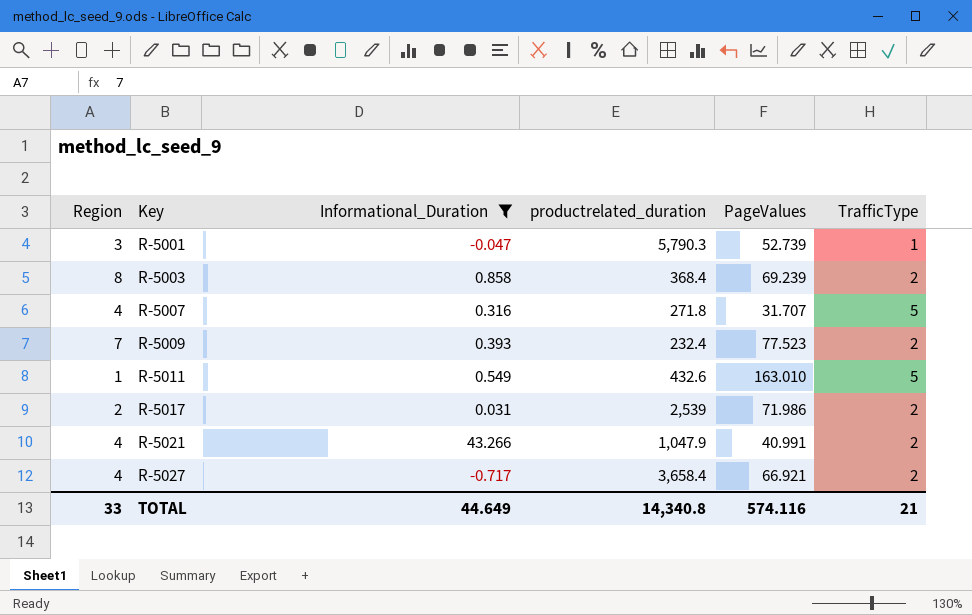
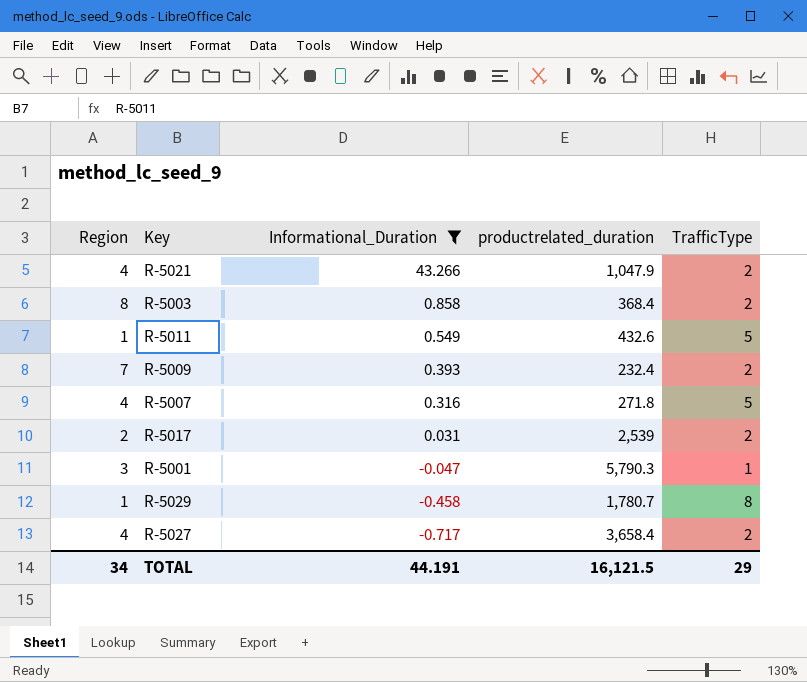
row order: Key ascending -> Informational_Duration descending
column PageValues | position: 5 -> none
row R-5029: none -> 1 | -0.458 | 1,780.7 | 8
TOTAL | Region: 33 -> 34
TOTAL | Informational_Duration: 44.649 -> 44.191
TOTAL | productrelated_duration: 14,340.8 -> 16,121.5
TOTAL | TrafficType: 21 -> 29

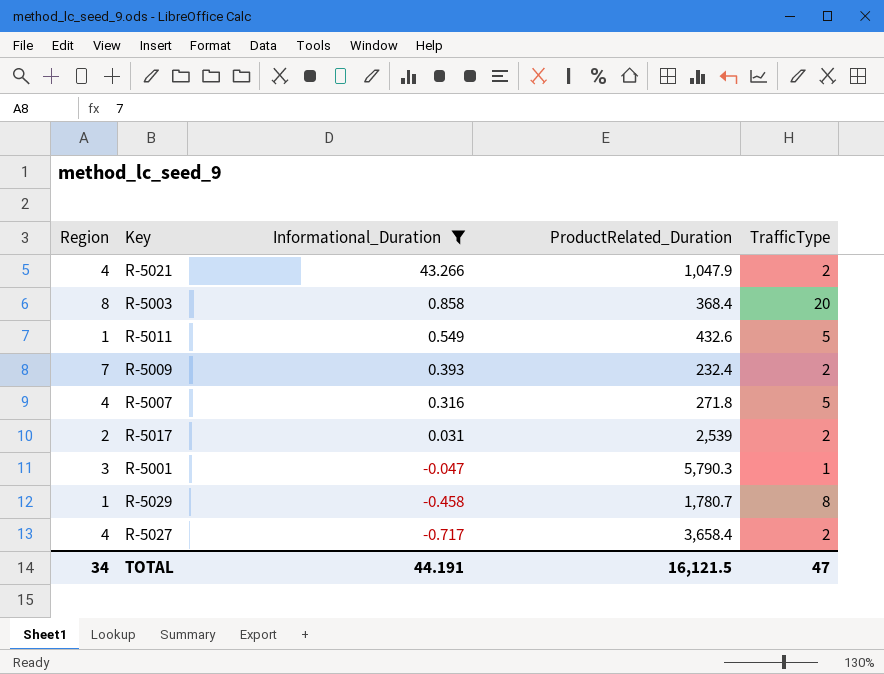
column name: productrelated_duration -> ProductRelated_Duration
R-5003 | TrafficType: 2 -> 20
TOTAL | TrafficType: 29 -> 47

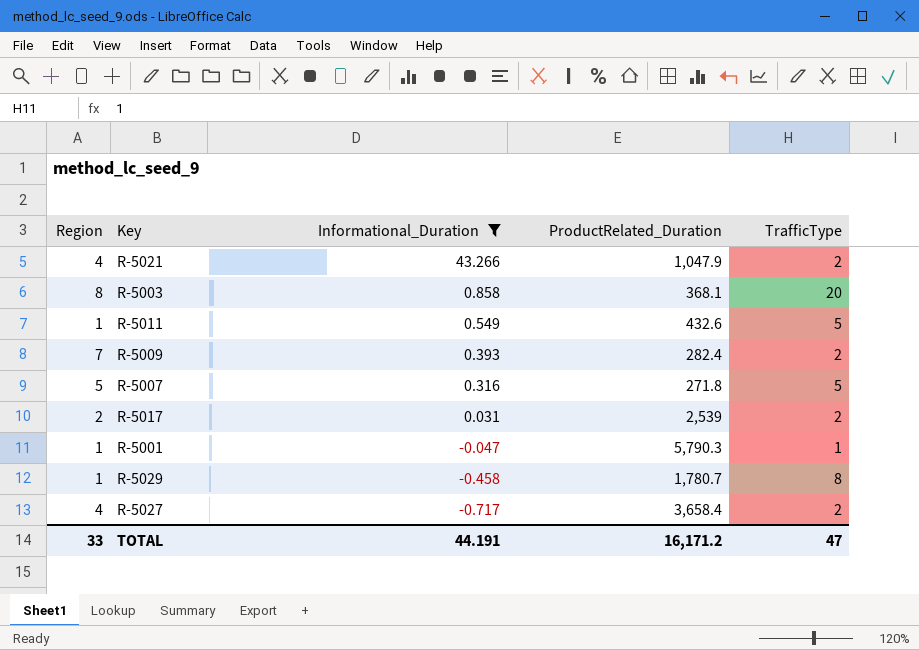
R-5003 | ProductRelated_Duration: 368.4 -> 368.1
R-5009 | ProductRelated_Duration: 232.4 -> 282.4
R-5007 | Region: 4 -> 5
R-5001 | Region: 3 -> 1
TOTAL | Region: 34 -> 33
TOTAL | ProductRelated_Duration: 16,121.5 -> 16,171.2

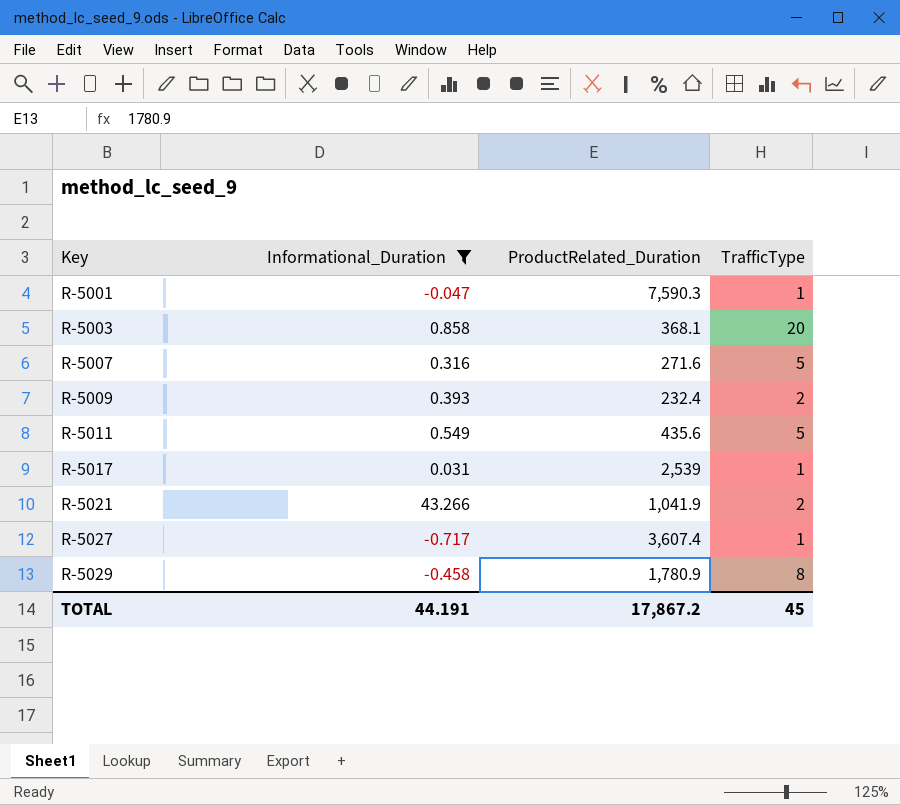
row order: Informational_Duration descending -> Key ascending
column Region | position: 1 -> none
R-5001 | ProductRelated_Duration: 5,790.3 -> 7,590.3
R-5007 | ProductRelated_Duration: 271.8 -> 271.6
R-5009 | ProductRelated_Duration: 282.4 -> 232.4
R-5011 | ProductRelated_Duration: 432.6 -> 435.6
R-5017 | TrafficType: 2 -> 1
R-5021 | ProductRelated_Duration: 1,047.9 -> 1,041.9
R-5027 | ProductRelated_Duration: 3,658.4 -> 3,607.4
R-5027 | TrafficType: 2 -> 1
R-5029 | ProductRelated_Duration: 1,780.7 -> 1,780.9
TOTAL | ProductRelated_Duration: 16,171.2 -> 17,867.2
TOTAL | TrafficType: 47 -> 45

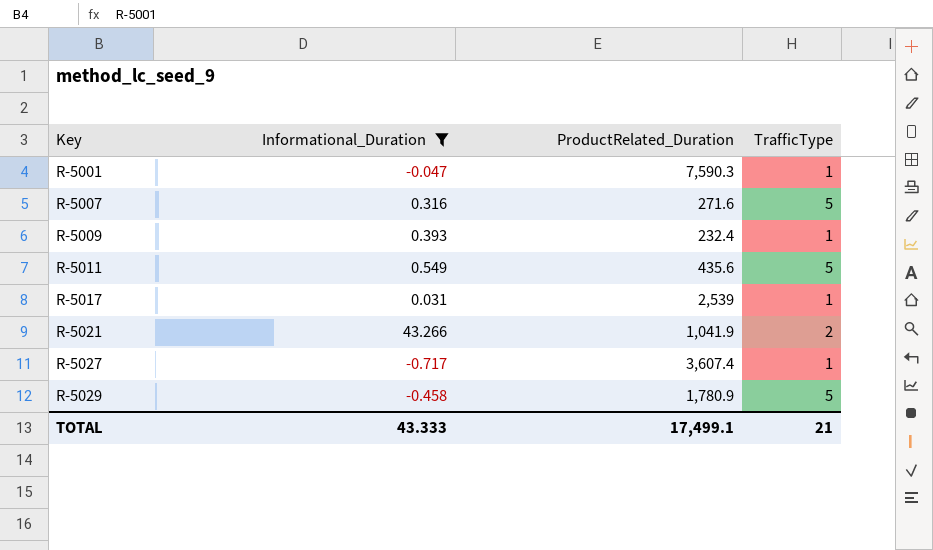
row R-5003: 0.858 | 368.1 | 20 -> none
R-5009 | TrafficType: 2 -> 1
R-5029 | TrafficType: 8 -> 5
TOTAL | Informational_Duration: 44.191 -> 43.333
TOTAL | ProductRelated_Duration: 17,867.2 -> 17,499.1
TOTAL | TrafficType: 45 -> 21

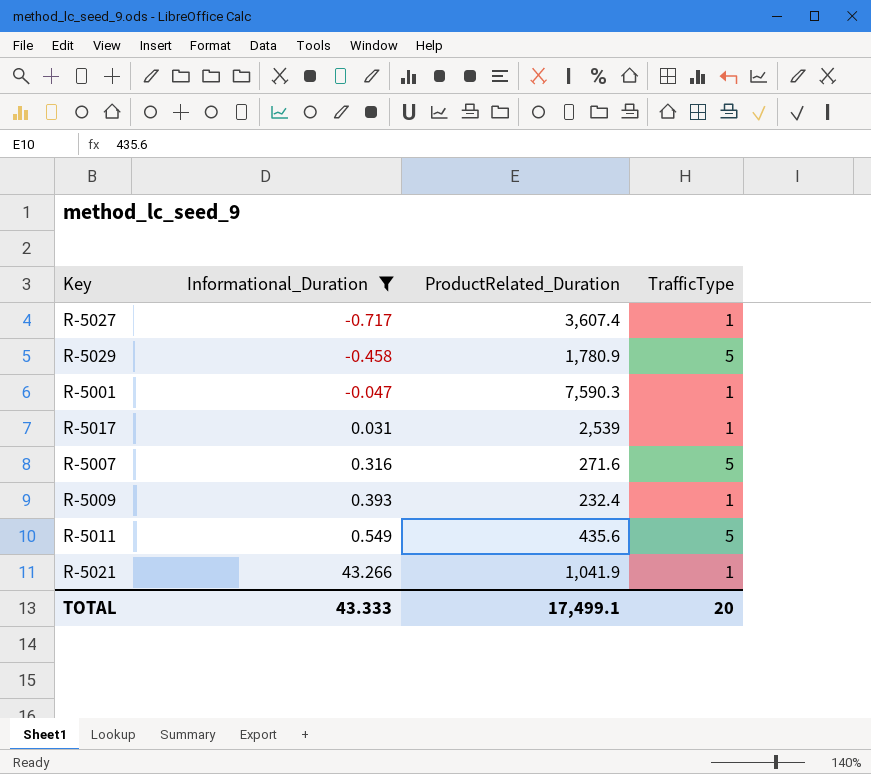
row order: Key ascending -> Informational_Duration ascending
R-5021 | TrafficType: 2 -> 1
TOTAL | TrafficType: 21 -> 20

